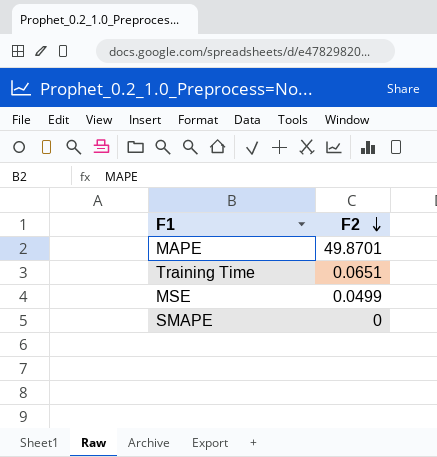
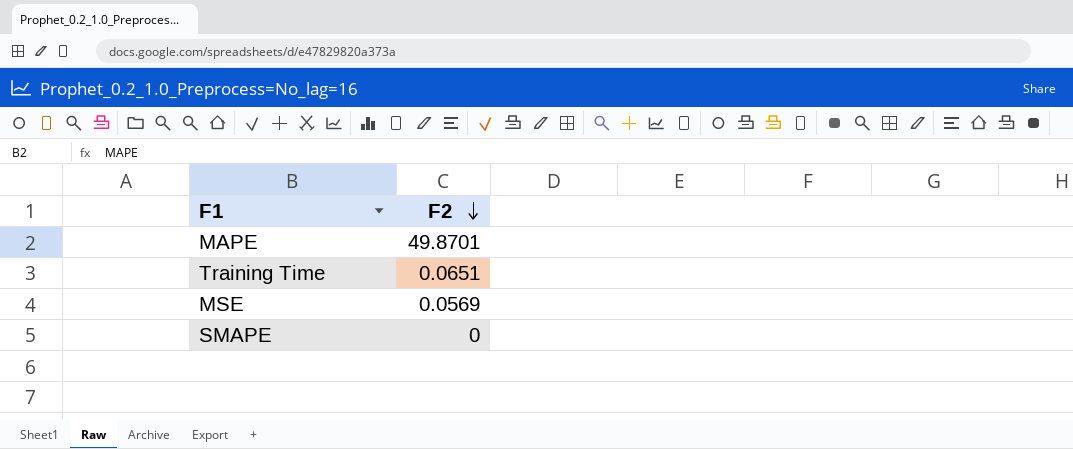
MSE | F2: 0.0499 -> 0.0569

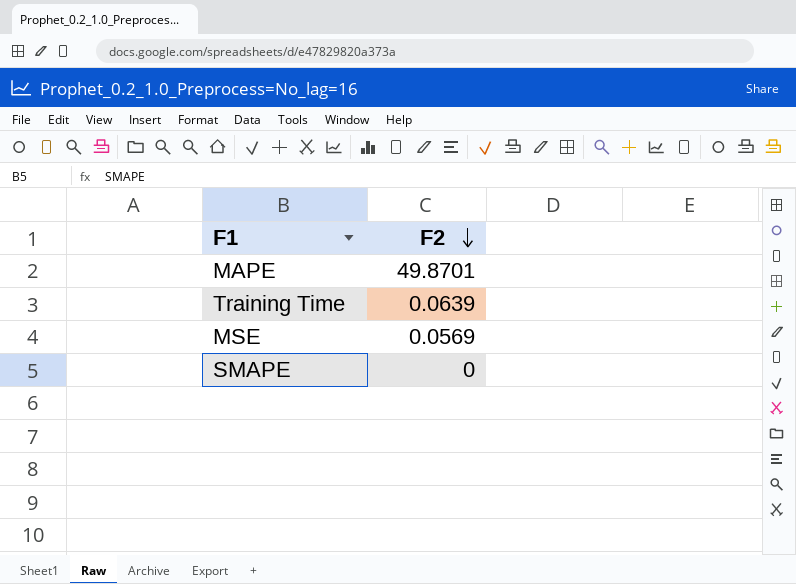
Training Time | F2: 0.0651 -> 0.0639

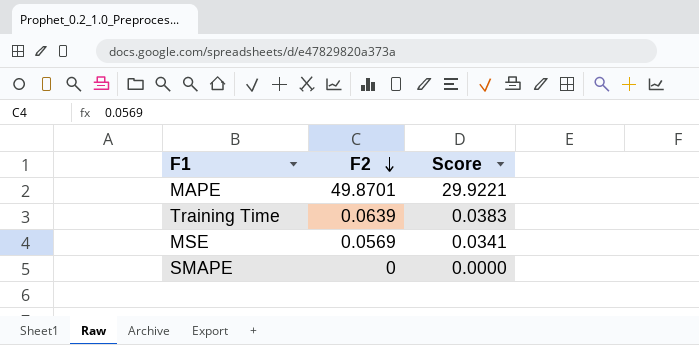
column Score | formula: none -> [F2] * 0.6

